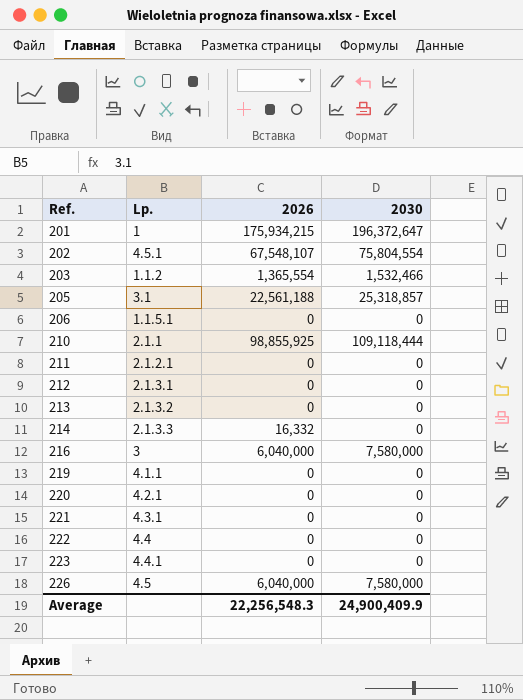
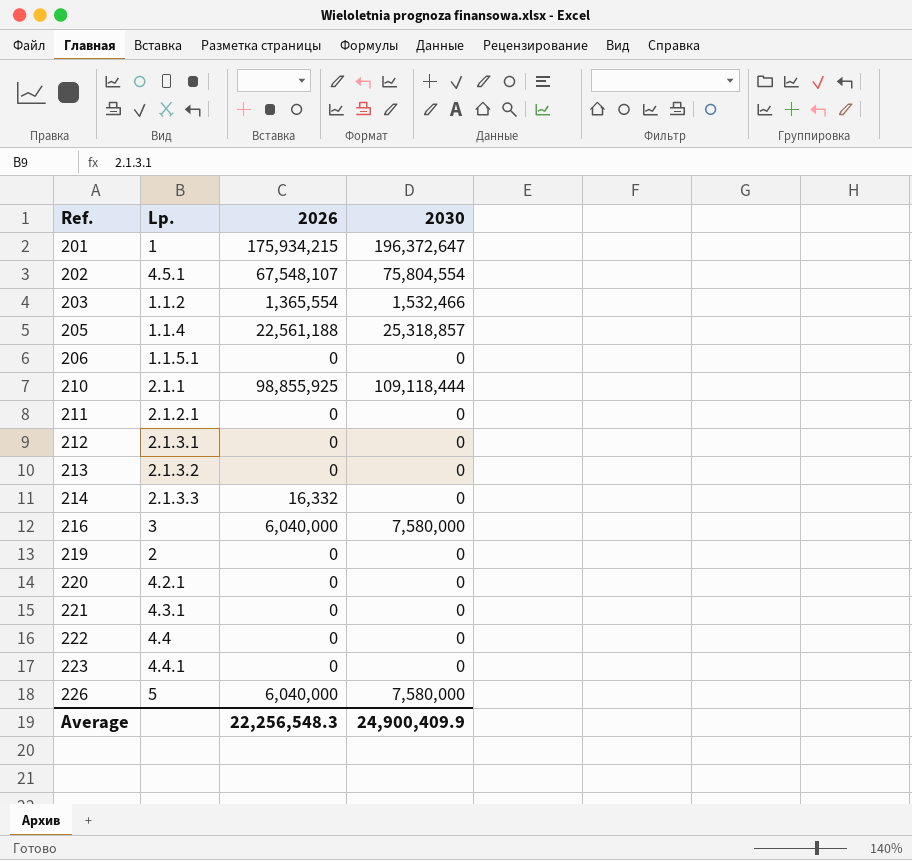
205 | Lp.: 3.1 -> 1.1.4
219 | Lp.: 4.1.1 -> 2
226 | Lp.: 4.5 -> 5

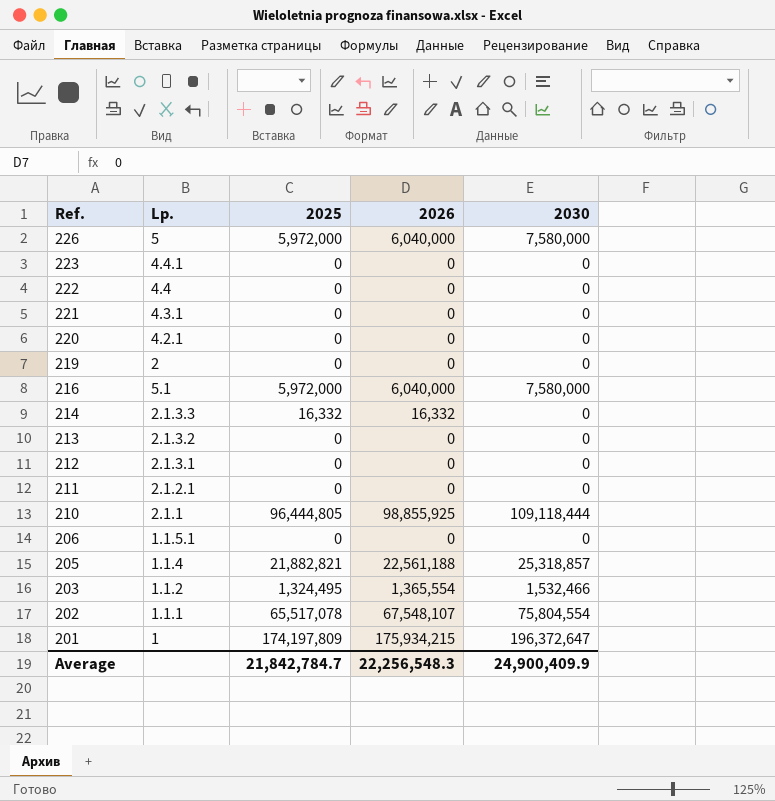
row order: Ref. ascending -> Ref. descending
column 2025 | position: none -> 3
216 | Lp.: 3 -> 5.1
202 | Lp.: 4.5.1 -> 1.1.1

